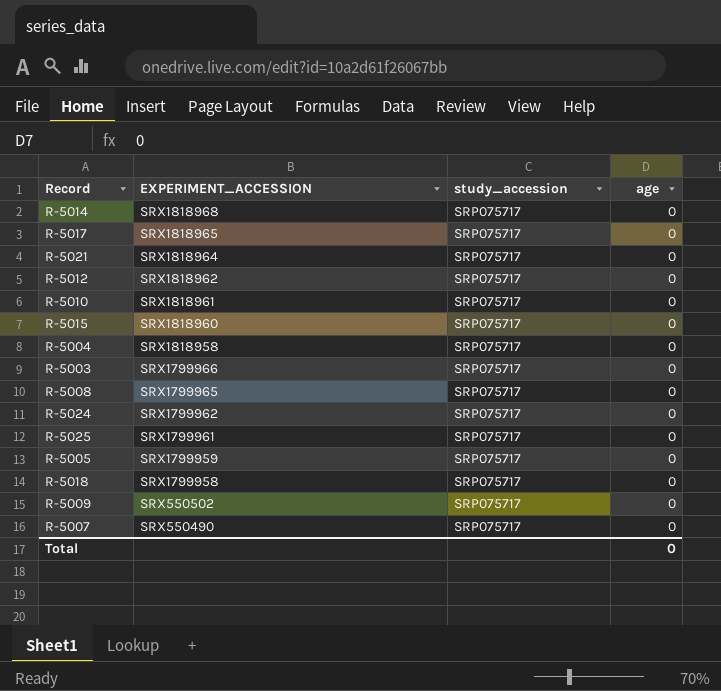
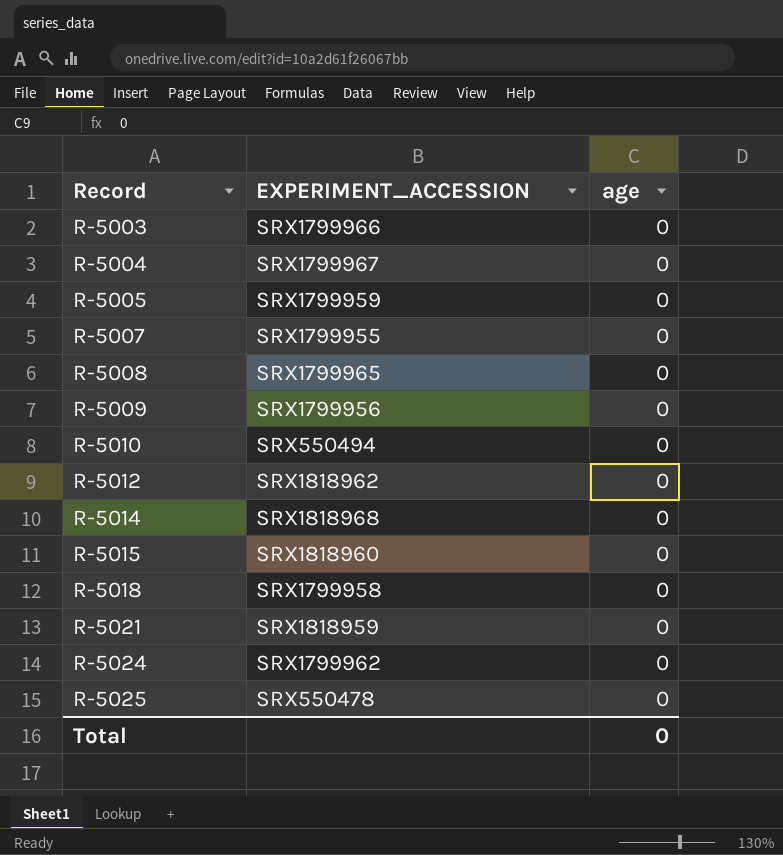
row order: EXPERIMENT_ACCESSION descending -> Record ascending
column study_accession | position: 3 -> none
row R-5017: SRX1818965 | SRP075717 | 0 -> none
R-5004 | EXPERIMENT_ACCESSION: SRX1818958 -> SRX1799967
R-5007 | EXPERIMENT_ACCESSION: SRX550490 -> SRX1799955
R-5009 | EXPERIMENT_ACCESSION: SRX550502 -> SRX1799956
R-5010 | EXPERIMENT_ACCESSION: SRX1818961 -> SRX550494
R-5021 | EXPERIMENT_ACCESSION: SRX1818964 -> SRX1818959
R-5025 | EXPERIMENT_ACCESSION: SRX1799961 -> SRX550478

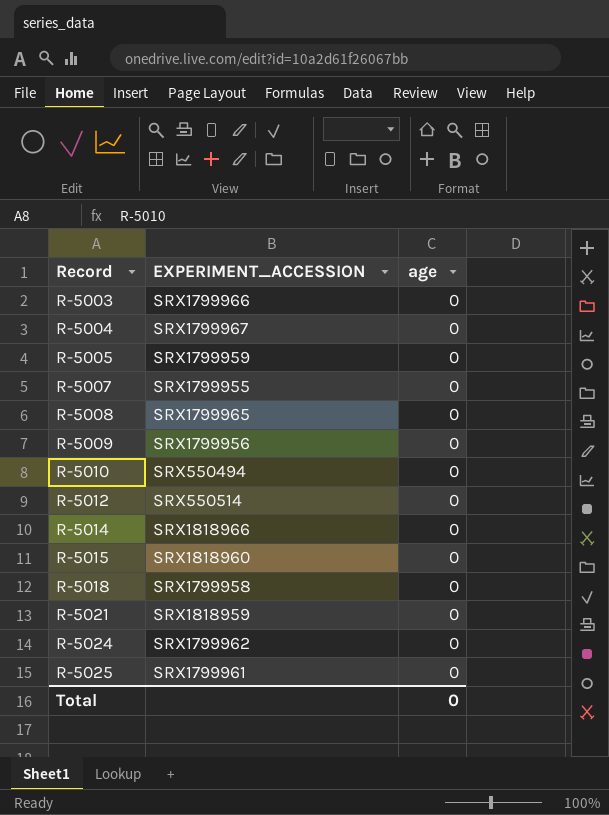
R-5012 | EXPERIMENT_ACCESSION: SRX1818962 -> SRX550514
R-5014 | EXPERIMENT_ACCESSION: SRX1818968 -> SRX1818966
R-5025 | EXPERIMENT_ACCESSION: SRX550478 -> SRX1799961

